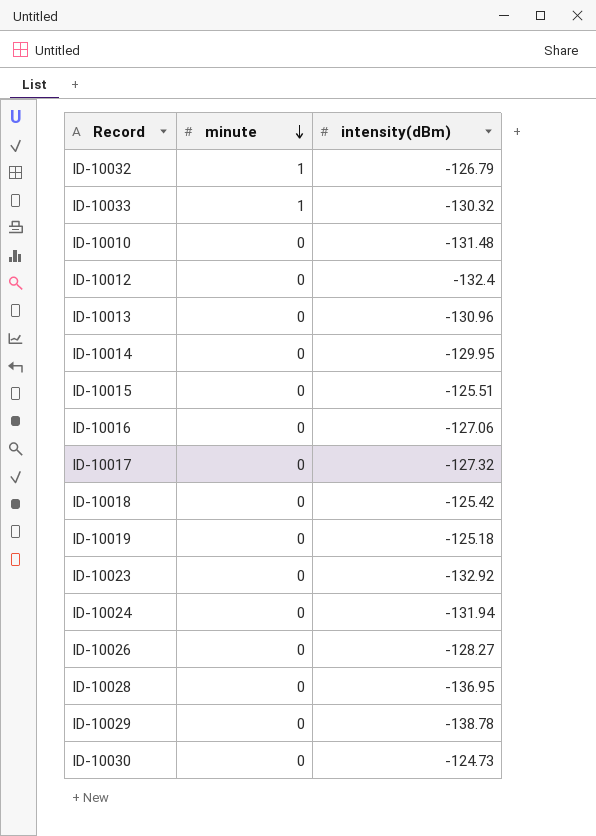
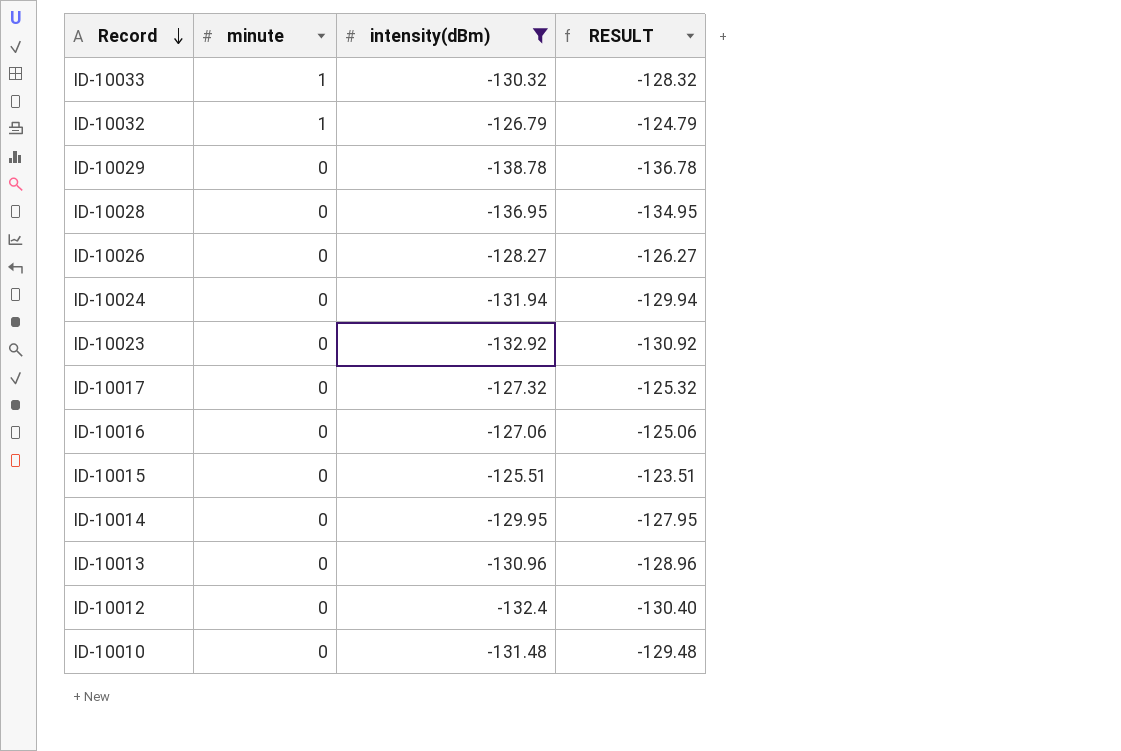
filter: none -> intensity(dBm) <= -125.51
row order: minute descending -> Record descending
column RESULT | formula: none -> [intensity(dBm)] + 2

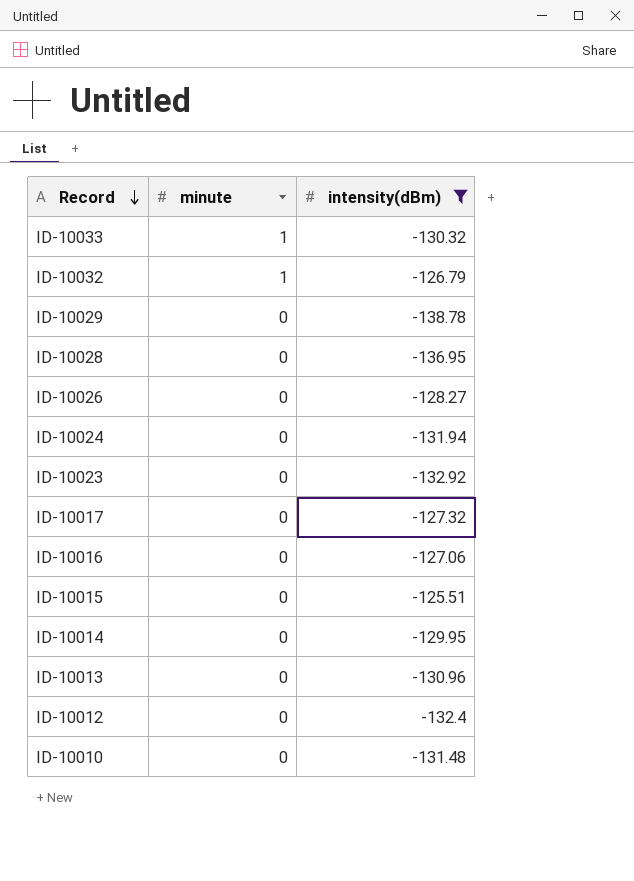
column RESULT | formula: [intensity(dBm)] + 2 -> none

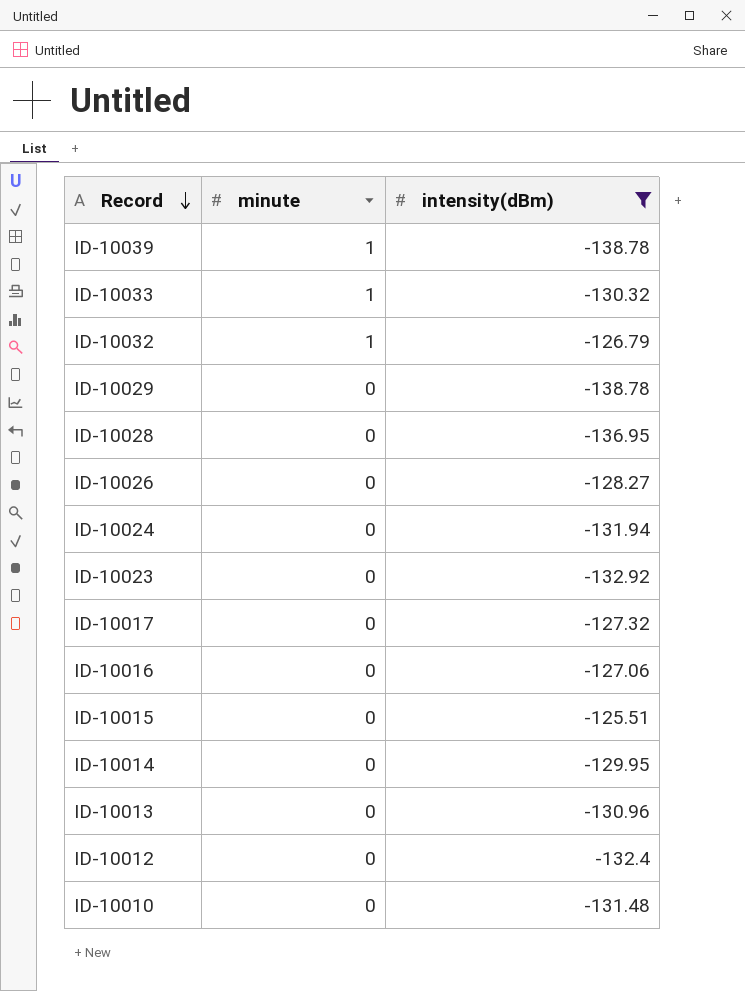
row ID-10039: none -> 1 | -138.78

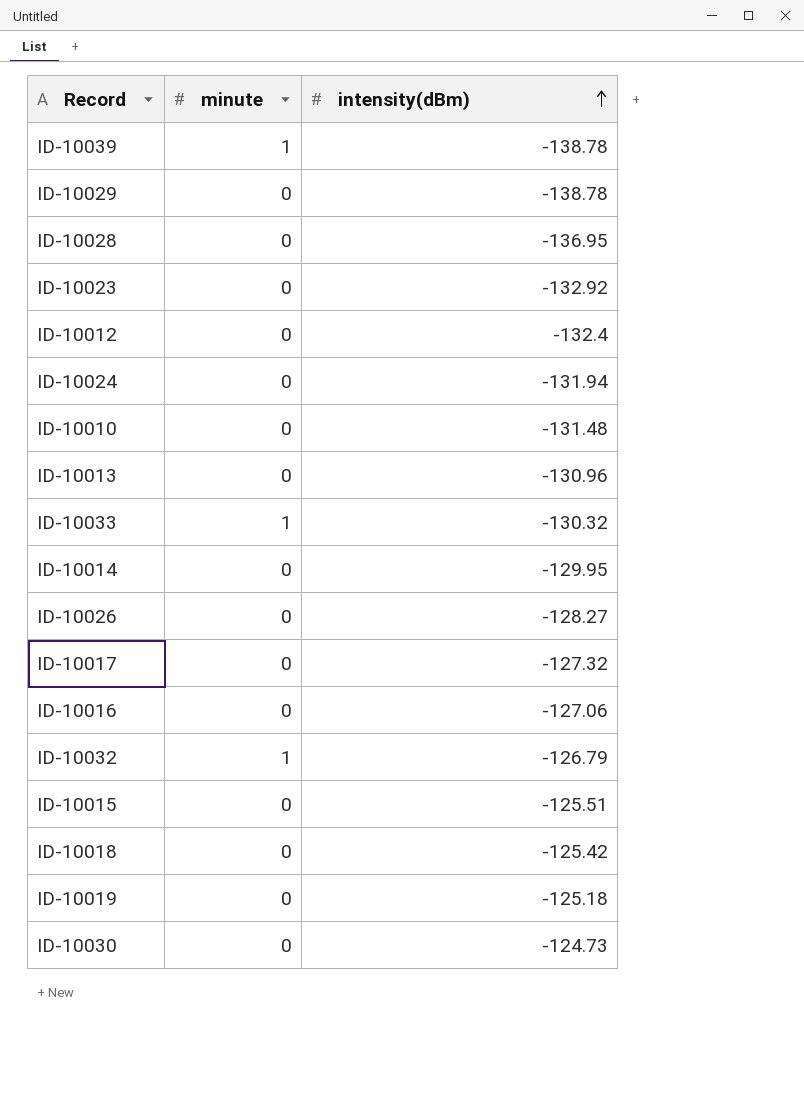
filter: intensity(dBm) <= -125.51 -> none
row order: Record descending -> intensity(dBm) ascending

